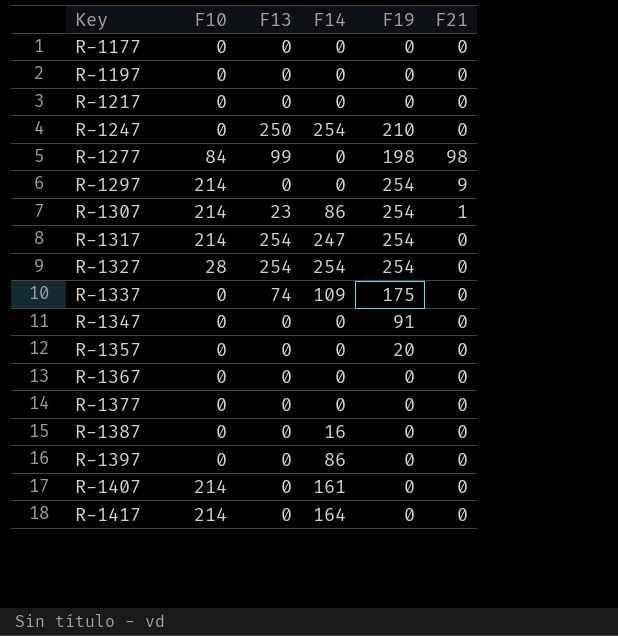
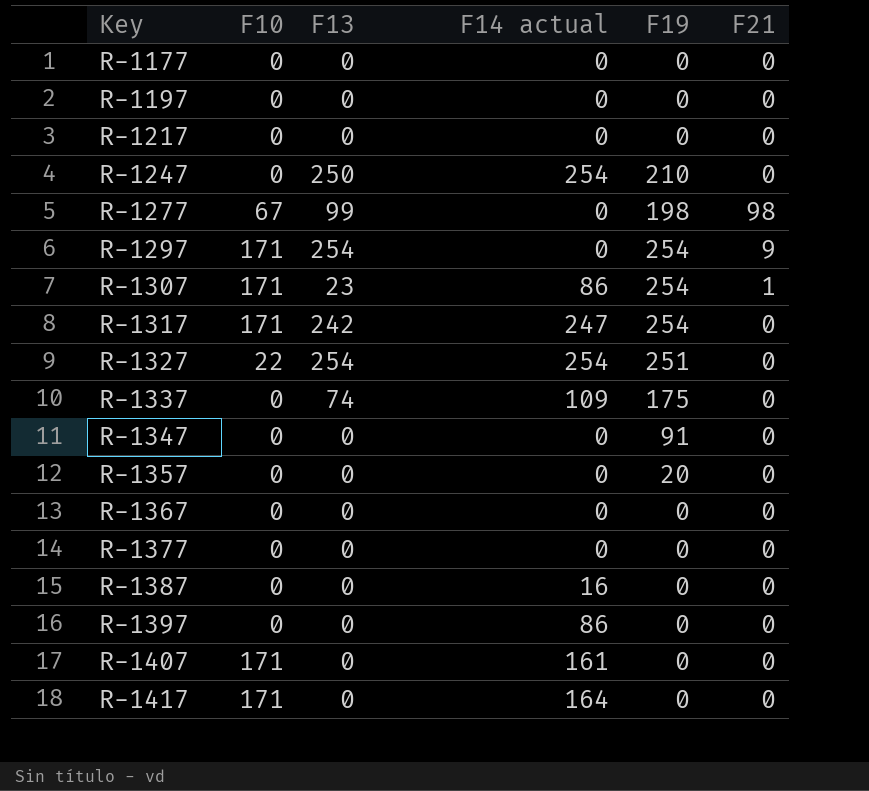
column name: F14 -> F14 actual
R-1277 | F10: 84 -> 67
R-1297 | F10: 214 -> 171
R-1297 | F13: 0 -> 254
R-1307 | F10: 214 -> 171
R-1317 | F10: 214 -> 171
R-1317 | F13: 254 -> 242
R-1327 | F10: 28 -> 22
R-1327 | F19: 254 -> 251
R-1407 | F10: 214 -> 171
R-1417 | F10: 214 -> 171

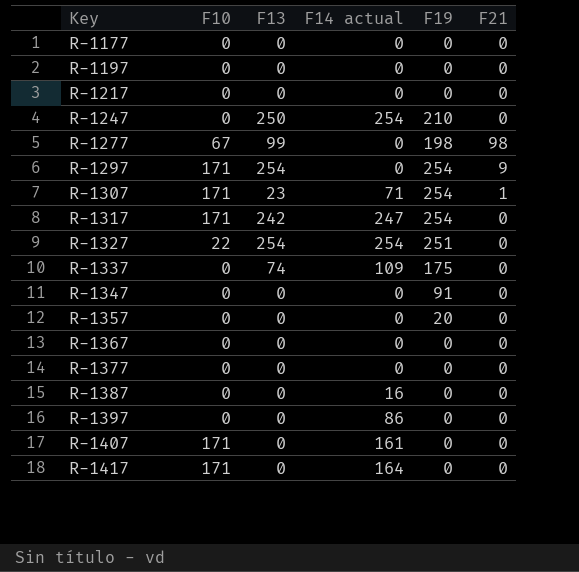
R-1307 | F14 actual: 86 -> 71

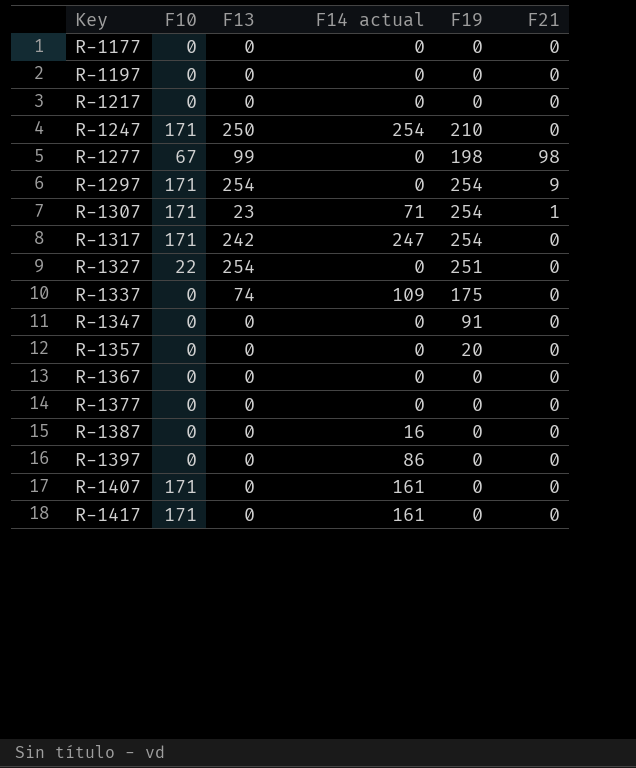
R-1247 | F10: 0 -> 171
R-1327 | F14 actual: 254 -> 0
R-1417 | F14 actual: 164 -> 161

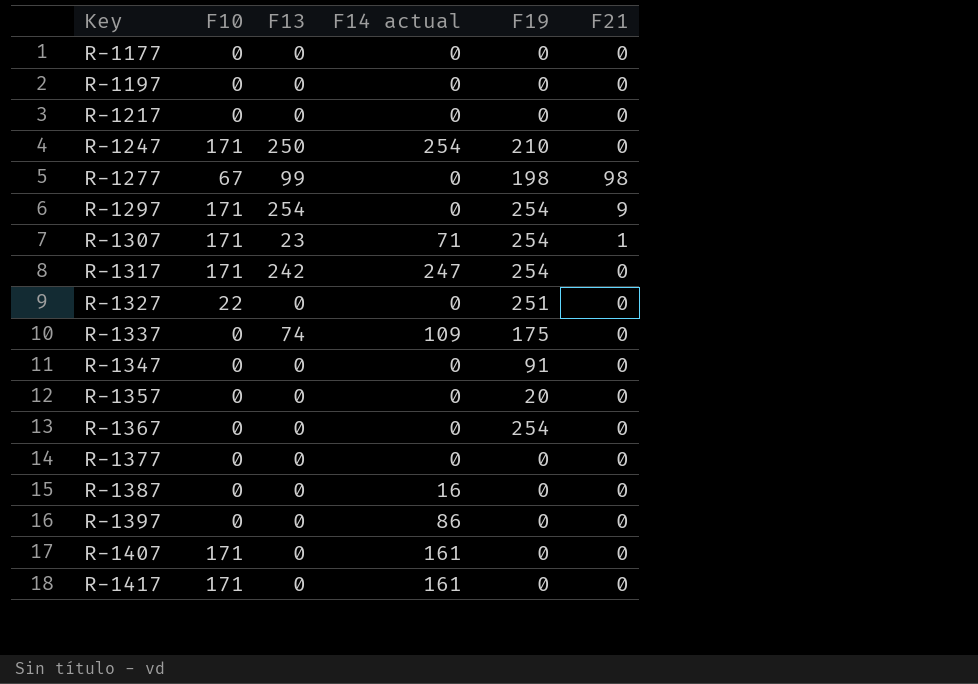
R-1327 | F13: 254 -> 0
R-1367 | F19: 0 -> 254

